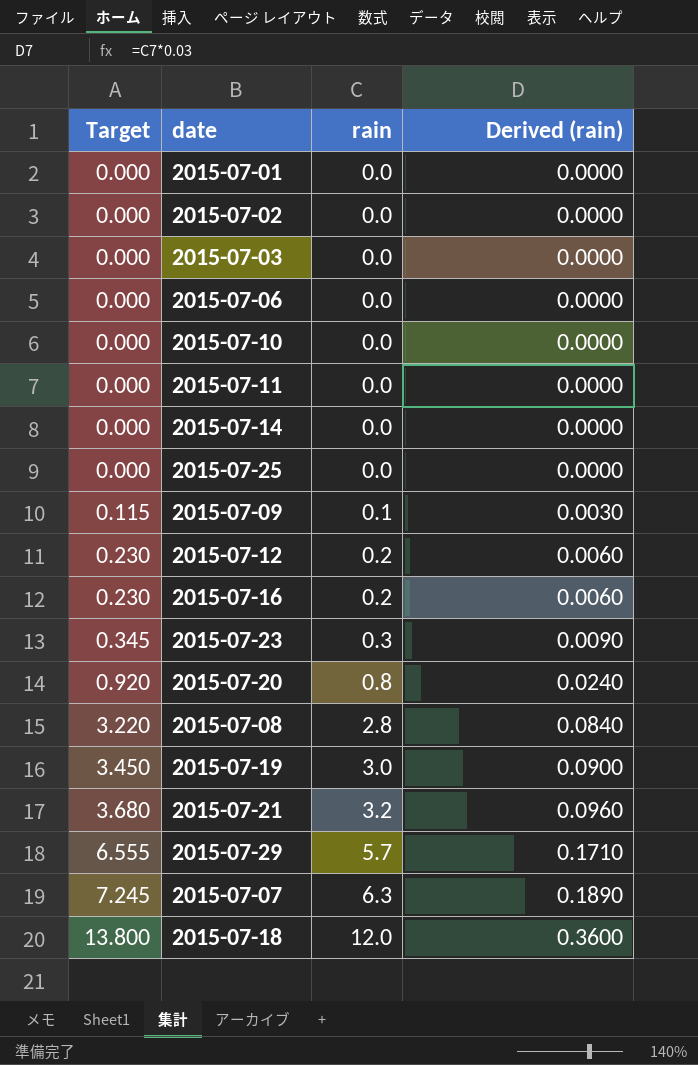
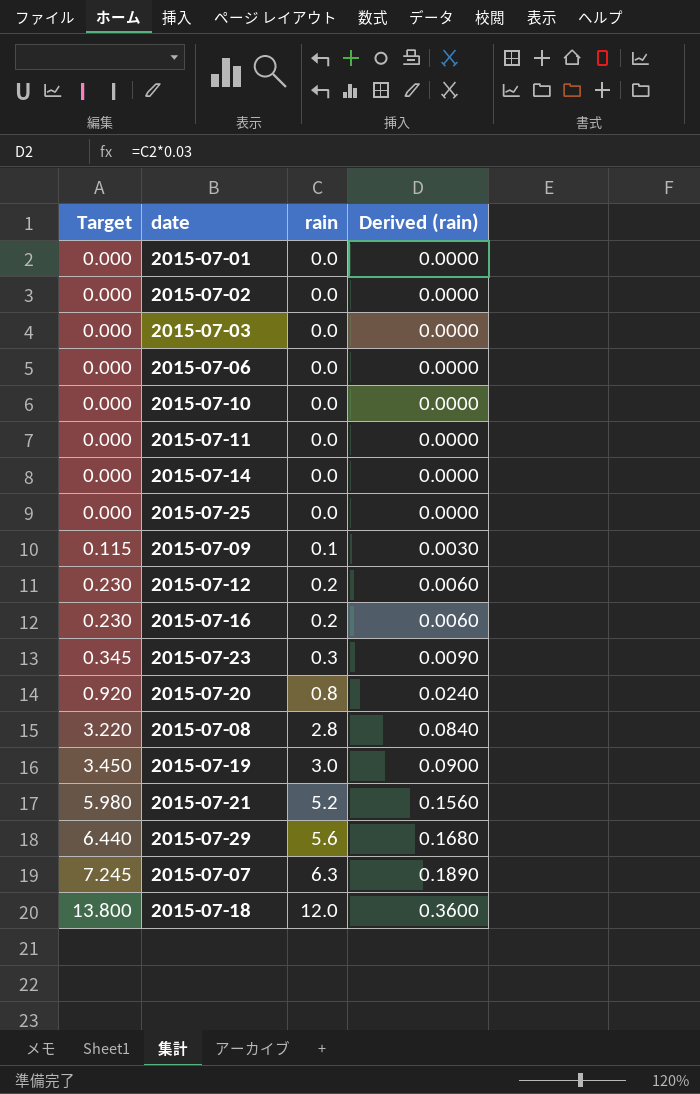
2015-07-21 | Target: 3.680 -> 5.980
2015-07-21 | rain: 3.2 -> 5.2
2015-07-21 | Derived (rain): 0.0960 -> 0.1560
2015-07-29 | Target: 6.555 -> 6.440
2015-07-29 | rain: 5.7 -> 5.6
2015-07-29 | Derived (rain): 0.1710 -> 0.1680

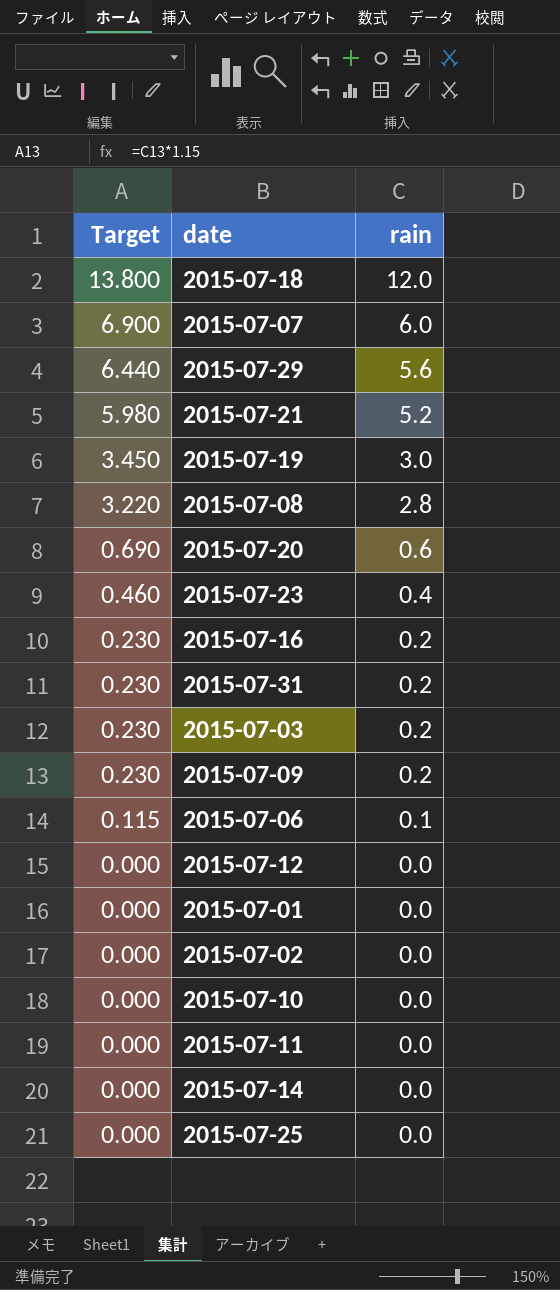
row order: Target ascending -> Target descending
column Derived (rain) | formula: [rain] * 0.03 -> none
2015-07-07 | Target: 7.245 -> 6.900
2015-07-07 | rain: 6.3 -> 6.0
2015-07-20 | Target: 0.920 -> 0.690
2015-07-20 | rain: 0.8 -> 0.6
2015-07-23 | Target: 0.345 -> 0.460
2015-07-23 | rain: 0.3 -> 0.4
row 2015-07-31: none -> 0.230 | 0.2
2015-07-03 | Target: 0.000 -> 0.230
2015-07-03 | rain: 0.0 -> 0.2
2015-07-09 | Target: 0.115 -> 0.230
2015-07-09 | rain: 0.1 -> 0.2
2015-07-06 | Target: 0.000 -> 0.115
2015-07-06 | rain: 0.0 -> 0.1
2015-07-12 | Target: 0.230 -> 0.000
2015-07-12 | rain: 0.2 -> 0.0

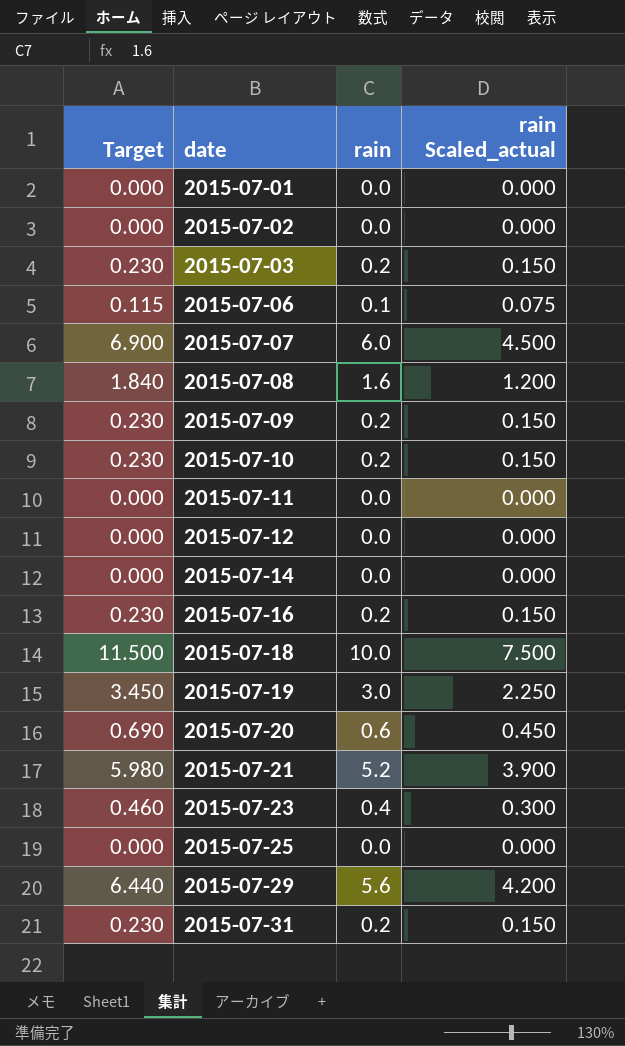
row order: Target descending -> date ascending
column rain Scaled_actual | formula: none -> [rain] * 0.75
2015-07-08 | Target: 3.220 -> 1.840
2015-07-08 | rain: 2.8 -> 1.6
2015-07-10 | Target: 0.000 -> 0.230
2015-07-10 | rain: 0.0 -> 0.2
2015-07-18 | Target: 13.800 -> 11.500
2015-07-18 | rain: 12.0 -> 10.0

